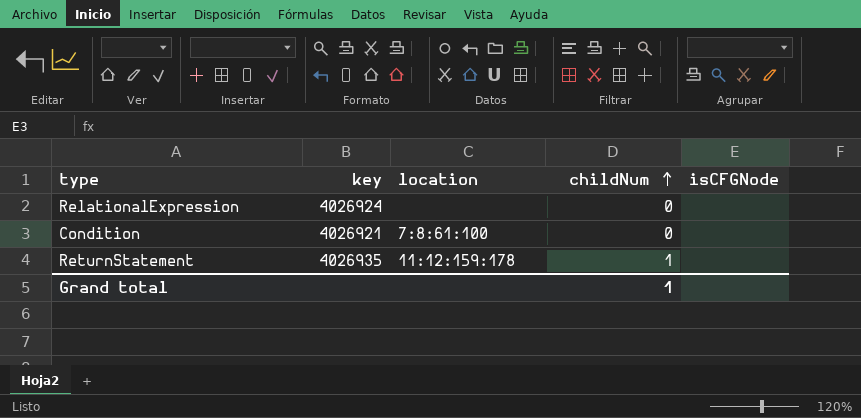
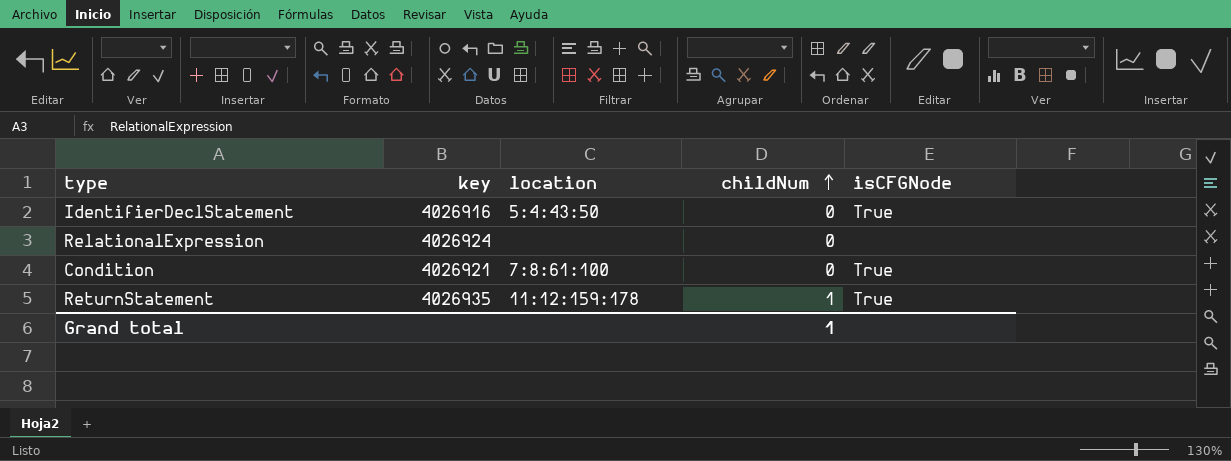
row IdentifierDeclStatement: none -> 4026916 | 5:4:43:50 | 0 | True
Condition | isCFGNode: none -> True
ReturnStatement | isCFGNode: none -> True

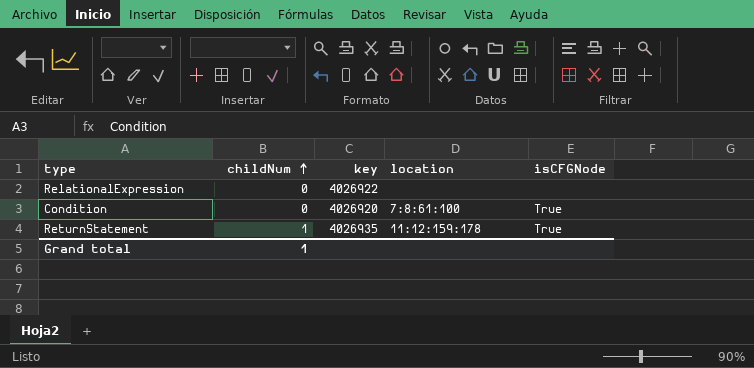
column childNum | position: 4 -> 2
row IdentifierDeclStatement: 4026916 | 5:4:43:50 | 0 | True -> none
RelationalExpression | key: 4026924 -> 4026922
Condition | key: 4026921 -> 4026920

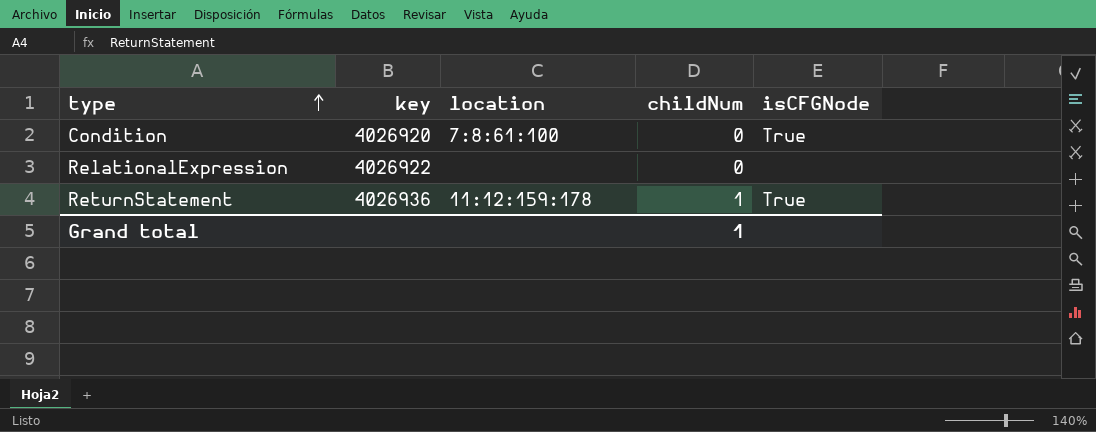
row order: childNum ascending -> type ascending
column childNum | position: 2 -> 4
ReturnStatement | key: 4026935 -> 4026936

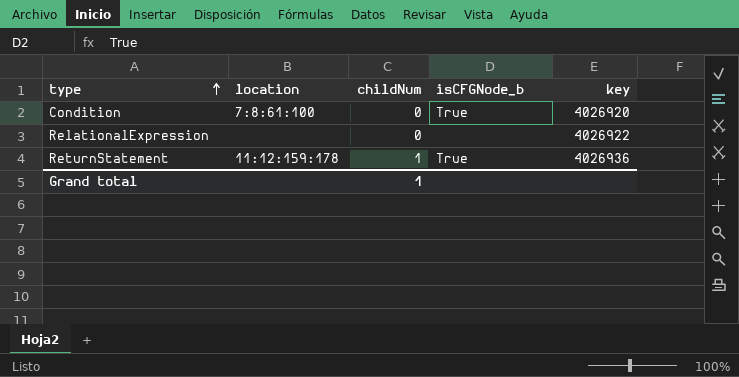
column name: isCFGNode -> isCFGNode_b
column key | position: 2 -> 5

